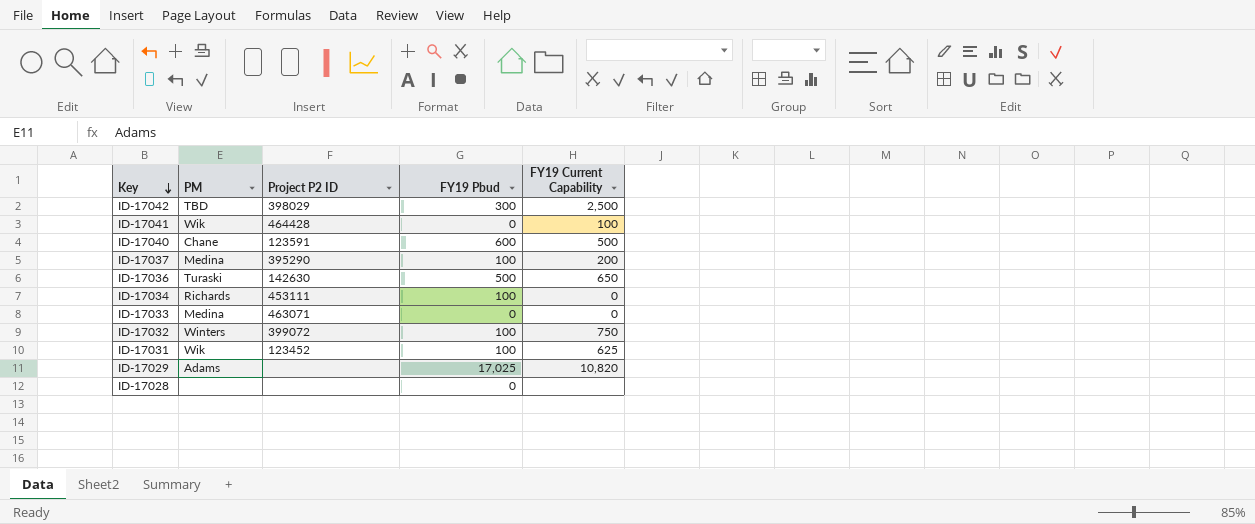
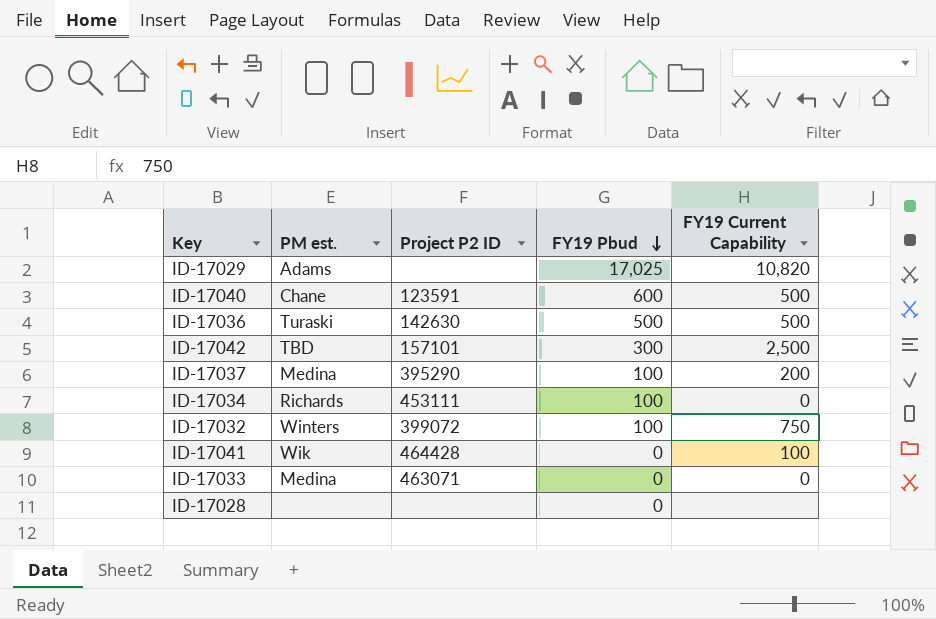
row order: Key descending -> FY19 Pbud descending
column name: PM -> PM est.
row ID-17031: Wik | 123452 | 100 | 625 -> none
ID-17036 | FY19 Current Capability: 650 -> 500
ID-17042 | Project P2 ID: 398029 -> 157101

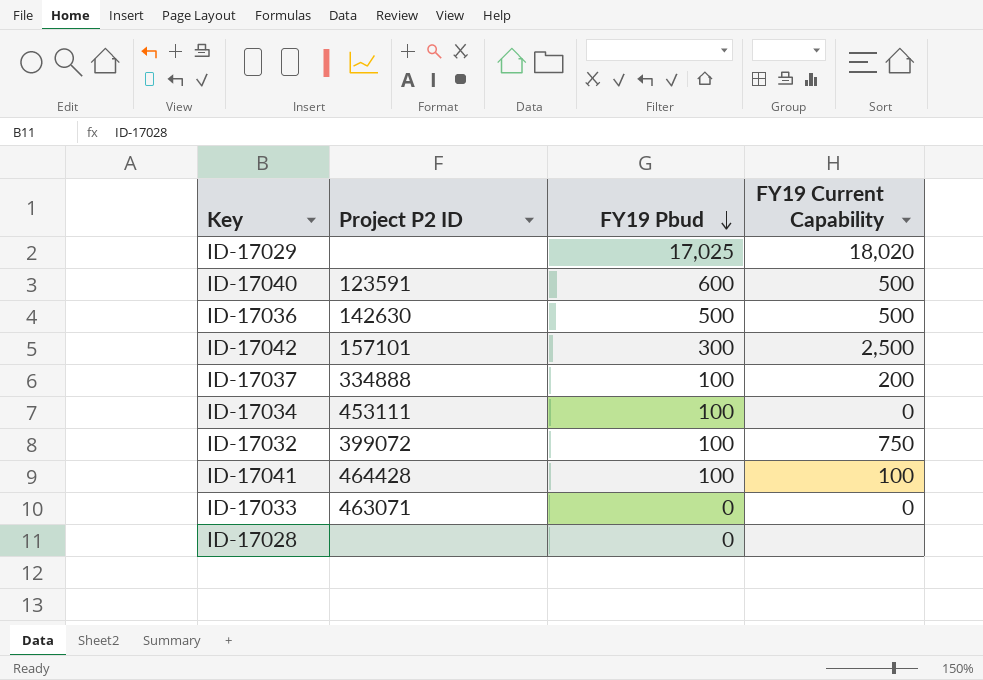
column PM est. | position: 2 -> none
ID-17029 | FY19 Current Capability: 10,820 -> 18,020
ID-17037 | Project P2 ID: 395290 -> 334888
ID-17041 | FY19 Pbud: 0 -> 100

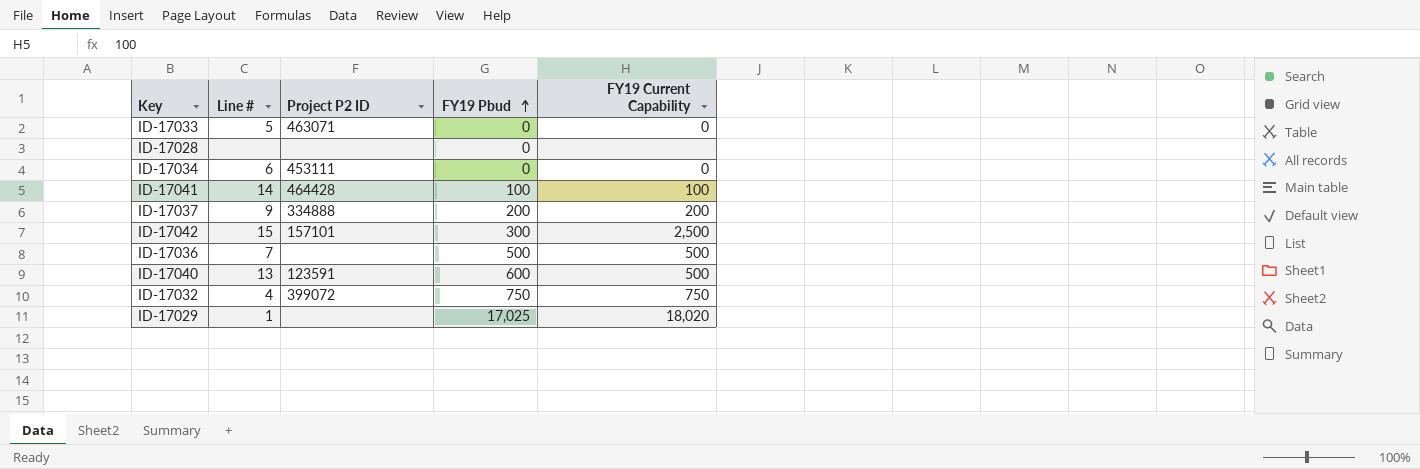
row order: FY19 Pbud descending -> FY19 Pbud ascending
column Line # | position: none -> 2
ID-17034 | FY19 Pbud: 100 -> 0
ID-17037 | FY19 Pbud: 100 -> 200
ID-17036 | Project P2 ID: 142630 -> none
ID-17032 | FY19 Pbud: 100 -> 750

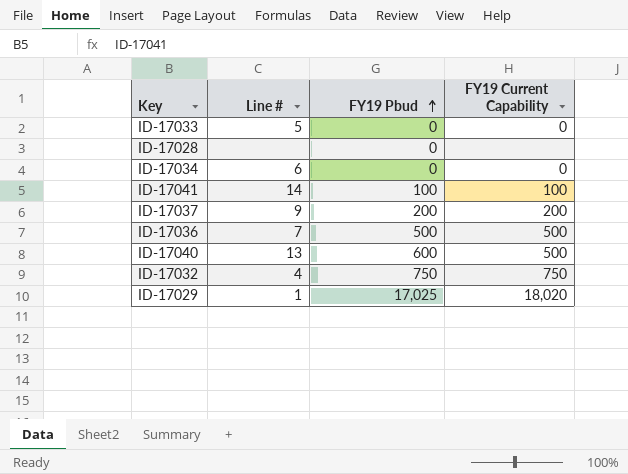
column Project P2 ID | position: 3 -> none
row ID-17042: 15 | 157101 | 300 | 2,500 -> none

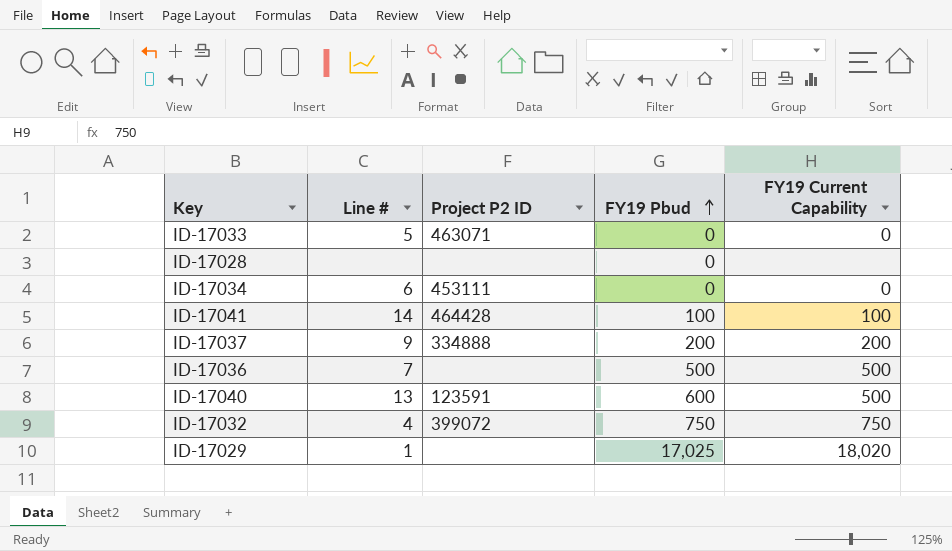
column Project P2 ID | position: none -> 3

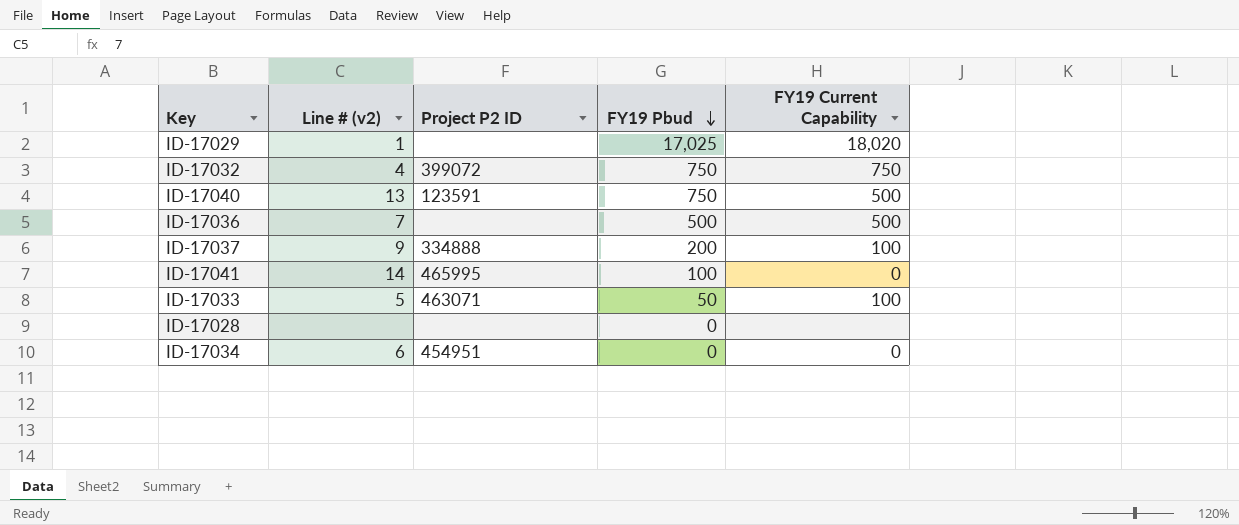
row order: FY19 Pbud ascending -> FY19 Pbud descending
column name: Line # -> Line # (v2)
ID-17040 | FY19 Pbud: 600 -> 750
ID-17037 | FY19 Current Capability: 200 -> 100
ID-17041 | Project P2 ID: 464428 -> 465995
ID-17041 | FY19 Current Capability: 100 -> 0
ID-17033 | FY19 Pbud: 0 -> 50
ID-17033 | FY19 Current Capability: 0 -> 100
ID-17034 | Project P2 ID: 453111 -> 454951

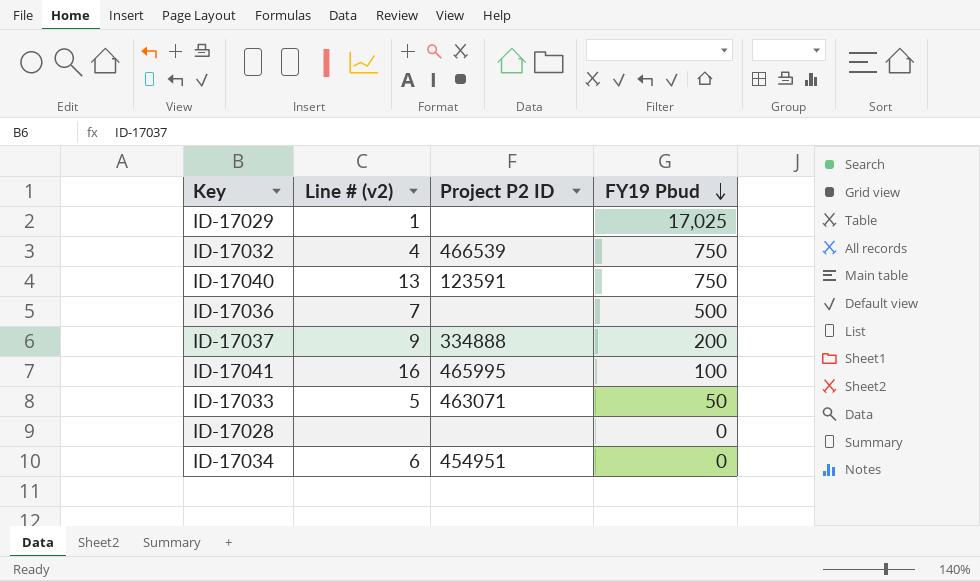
column FY19 Current Capability | position: 5 -> none
ID-17032 | Project P2 ID: 399072 -> 466539
ID-17041 | Line # (v2): 14 -> 16

